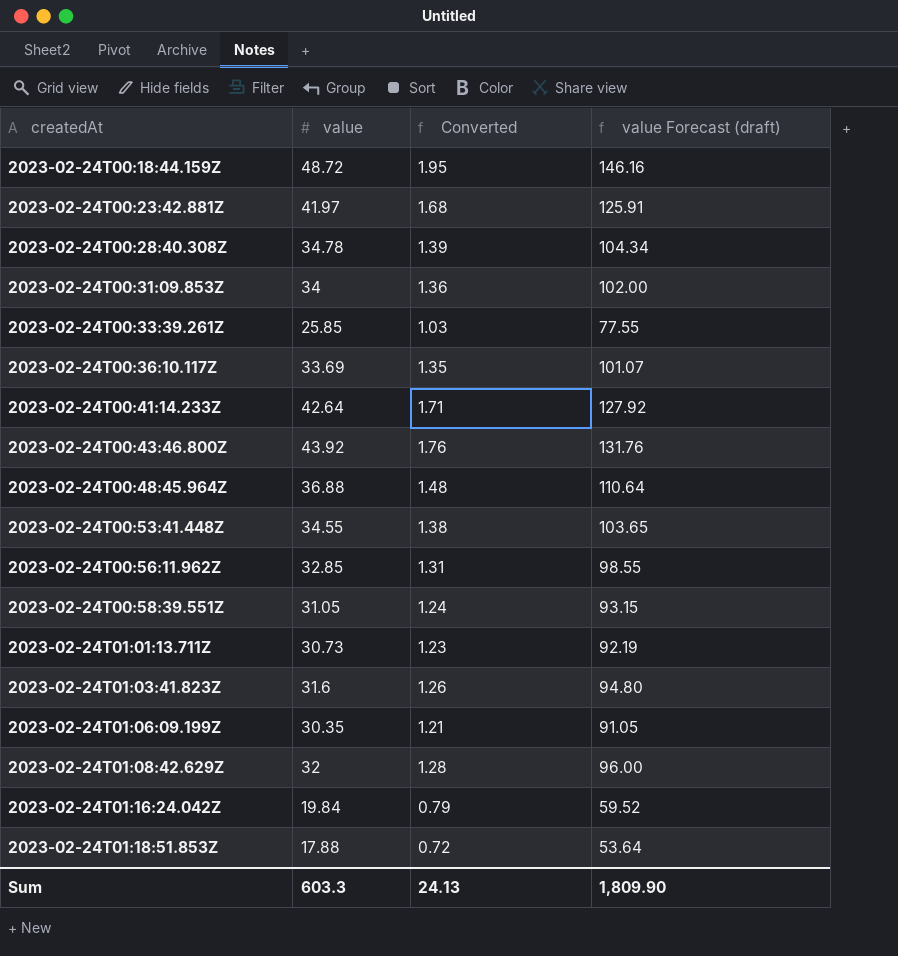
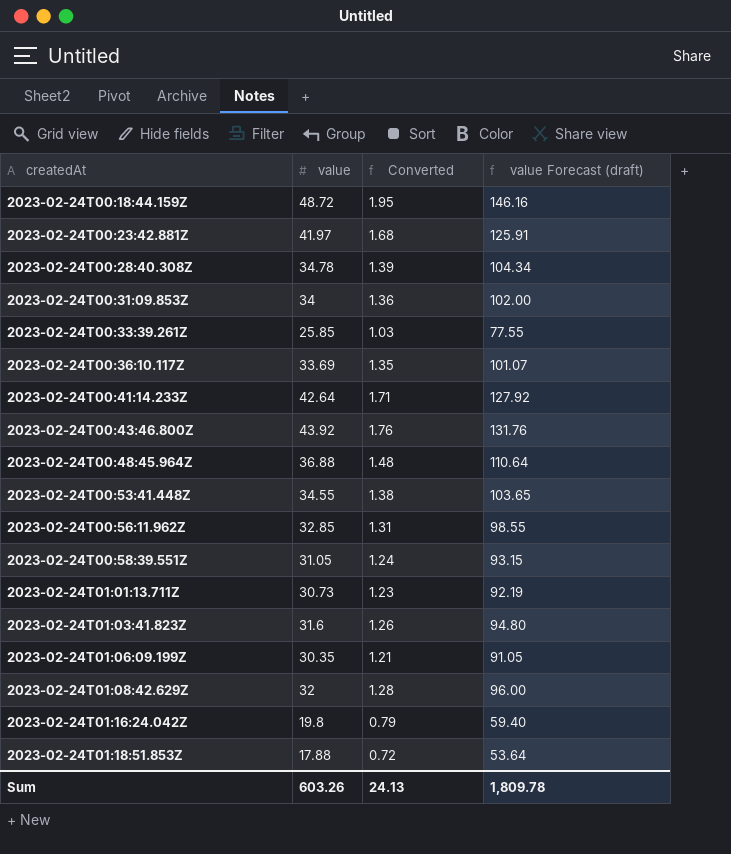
2023-02-24T01:16:24.042Z | value: 19.84 -> 19.8
2023-02-24T01:16:24.042Z | value Forecast (draft): 59.52 -> 59.40
Sum | value: 603.3 -> 603.26
Sum | value Forecast (draft): 1,809.90 -> 1,809.78

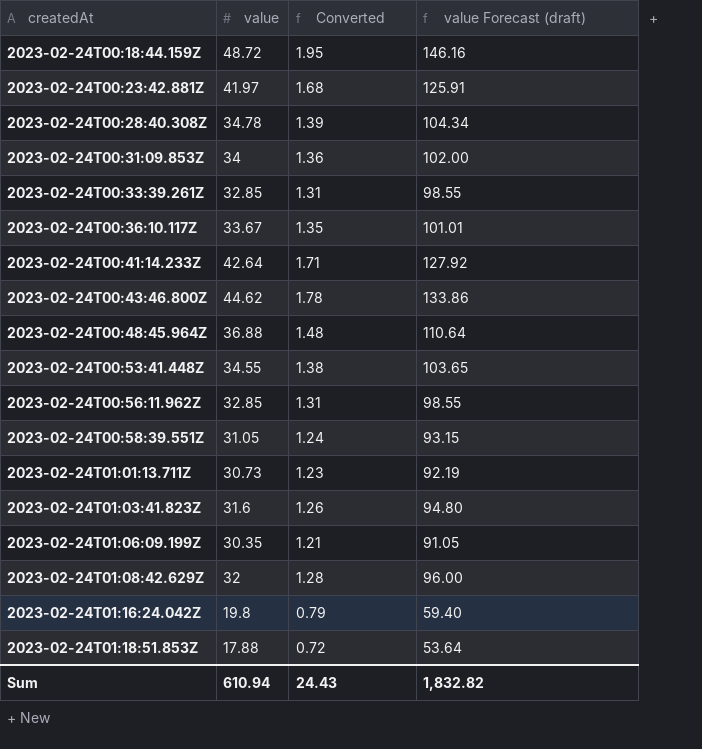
2023-02-24T00:33:39.261Z | value: 25.85 -> 32.85
2023-02-24T00:33:39.261Z | Converted: 1.03 -> 1.31
2023-02-24T00:33:39.261Z | value Forecast (draft): 77.55 -> 98.55
2023-02-24T00:36:10.117Z | value: 33.69 -> 33.67
2023-02-24T00:36:10.117Z | value Forecast (draft): 101.07 -> 101.01
2023-02-24T00:43:46.800Z | value: 43.92 -> 44.62
2023-02-24T00:43:46.800Z | Converted: 1.76 -> 1.78
2023-02-24T00:43:46.800Z | value Forecast (draft): 131.76 -> 133.86
Sum | value: 603.26 -> 610.94
Sum | Converted: 24.13 -> 24.43
Sum | value Forecast (draft): 1,809.78 -> 1,832.82

